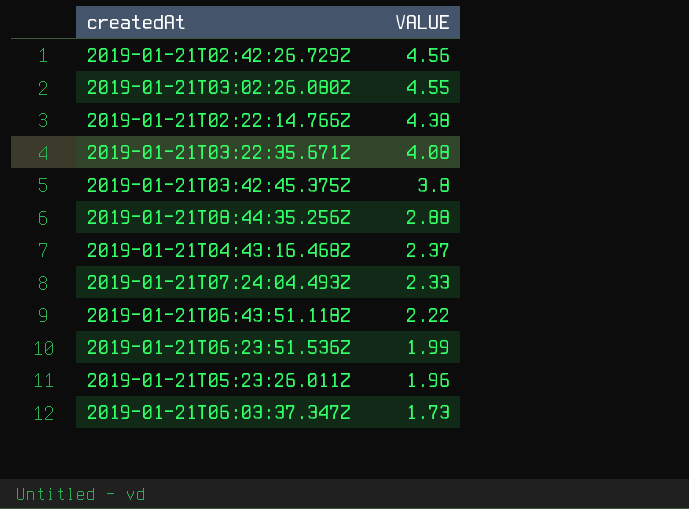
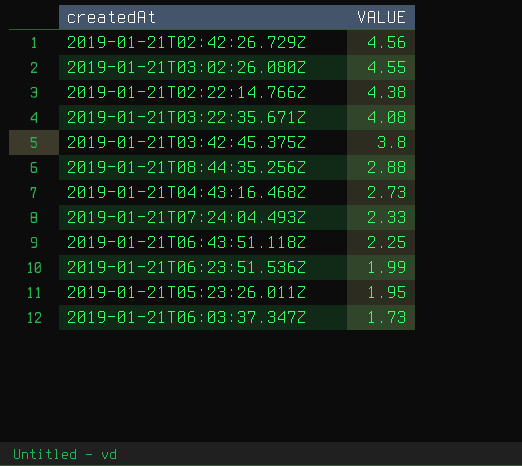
2019-01-21T04:43:16.468Z | VALUE: 2.37 -> 2.73
2019-01-21T06:43:51.118Z | VALUE: 2.22 -> 2.25
2019-01-21T05:23:26.011Z | VALUE: 1.96 -> 1.95

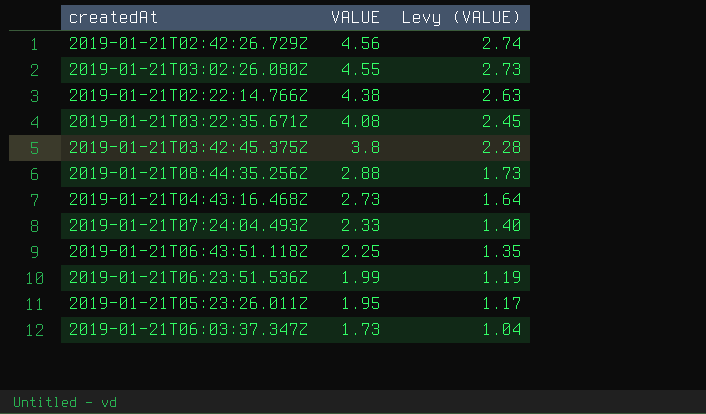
column Levy (VALUE) | formula: none -> [VALUE] * 0.6

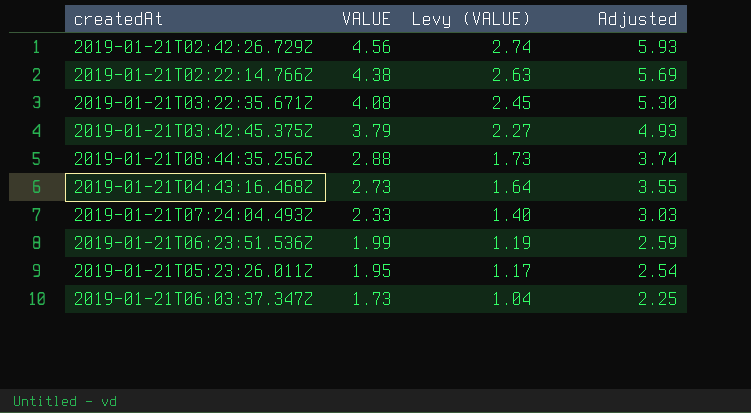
column Adjusted | formula: none -> [VALUE] * 1.3
row 2019-01-21T03:02:26.080Z: 4.55 | 2.73 -> none
row 2019-01-21T06:43:51.118Z: 2.25 | 1.35 -> none
2019-01-21T03:42:45.375Z | VALUE: 3.8 -> 3.79
2019-01-21T03:42:45.375Z | Levy (VALUE): 2.28 -> 2.27

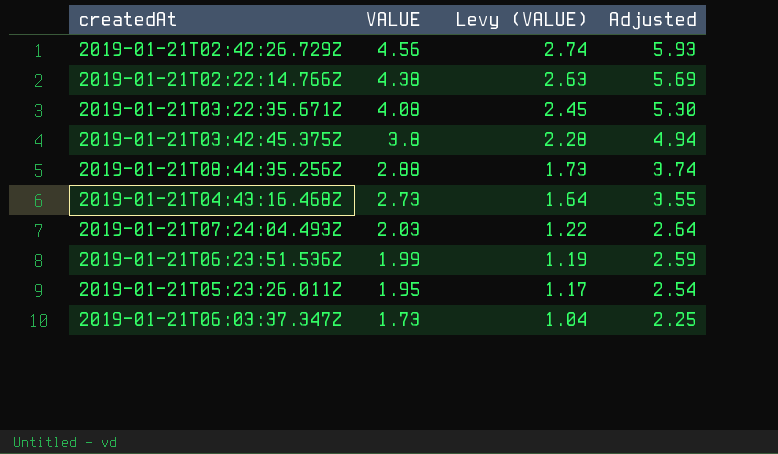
2019-01-21T03:42:45.375Z | VALUE: 3.79 -> 3.8
2019-01-21T03:42:45.375Z | Levy (VALUE): 2.27 -> 2.28
2019-01-21T03:42:45.375Z | Adjusted: 4.93 -> 4.94
2019-01-21T07:24:04.493Z | VALUE: 2.33 -> 2.03
2019-01-21T07:24:04.493Z | Levy (VALUE): 1.40 -> 1.22
2019-01-21T07:24:04.493Z | Adjusted: 3.03 -> 2.64

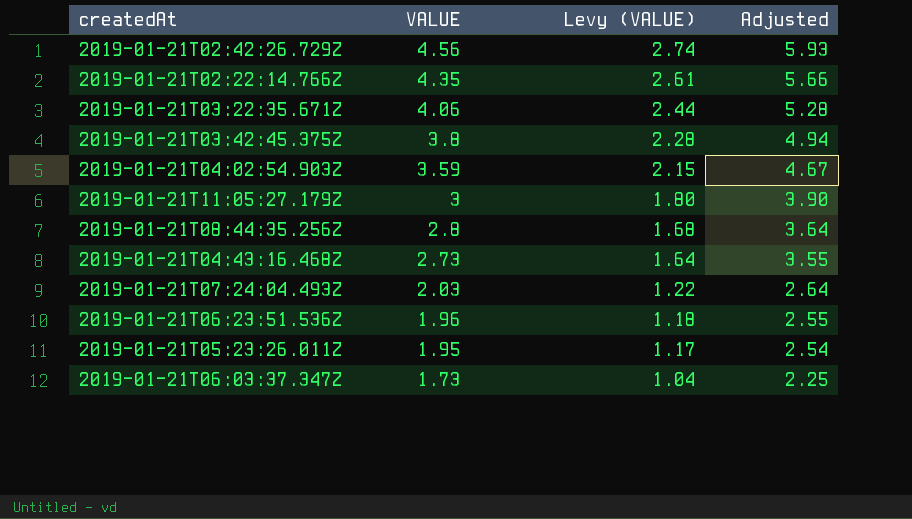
2019-01-21T02:22:14.766Z | VALUE: 4.38 -> 4.35
2019-01-21T02:22:14.766Z | Levy (VALUE): 2.63 -> 2.61
2019-01-21T02:22:14.766Z | Adjusted: 5.69 -> 5.66
2019-01-21T03:22:35.671Z | VALUE: 4.08 -> 4.06
2019-01-21T03:22:35.671Z | Levy (VALUE): 2.45 -> 2.44
2019-01-21T03:22:35.671Z | Adjusted: 5.30 -> 5.28
row 2019-01-21T04:02:54.903Z: none -> 3.59 | 2.15 | 4.67
row 2019-01-21T11:05:27.179Z: none -> 3 | 1.80 | 3.90
2019-01-21T08:44:35.256Z | VALUE: 2.88 -> 2.8
2019-01-21T08:44:35.256Z | Levy (VALUE): 1.73 -> 1.68
2019-01-21T08:44:35.256Z | Adjusted: 3.74 -> 3.64
2019-01-21T06:23:51.536Z | VALUE: 1.99 -> 1.96
2019-01-21T06:23:51.536Z | Levy (VALUE): 1.19 -> 1.18
2019-01-21T06:23:51.536Z | Adjusted: 2.59 -> 2.55

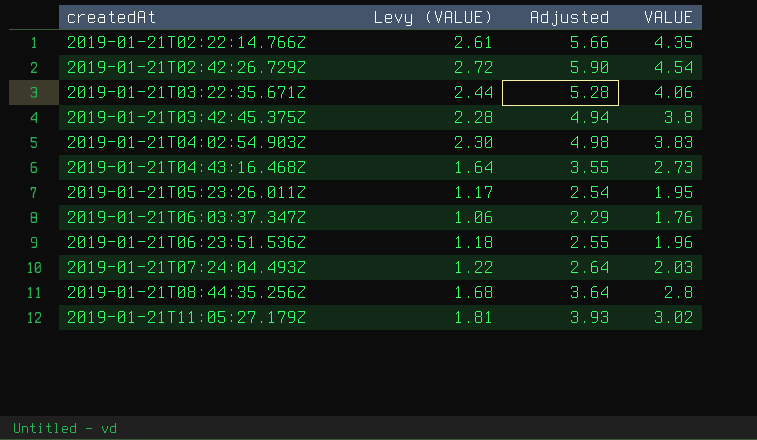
row order: VALUE descending -> createdAt ascending
column VALUE | position: 2 -> 4
2019-01-21T02:42:26.729Z | Levy (VALUE): 2.74 -> 2.72
2019-01-21T02:42:26.729Z | Adjusted: 5.93 -> 5.90
2019-01-21T02:42:26.729Z | VALUE: 4.56 -> 4.54
2019-01-21T04:02:54.903Z | Levy (VALUE): 2.15 -> 2.30
2019-01-21T04:02:54.903Z | Adjusted: 4.67 -> 4.98
2019-01-21T04:02:54.903Z | VALUE: 3.59 -> 3.83
2019-01-21T06:03:37.347Z | Levy (VALUE): 1.04 -> 1.06
2019-01-21T06:03:37.347Z | Adjusted: 2.25 -> 2.29
2019-01-21T06:03:37.347Z | VALUE: 1.73 -> 1.76
2019-01-21T11:05:27.179Z | Levy (VALUE): 1.80 -> 1.81
2019-01-21T11:05:27.179Z | Adjusted: 3.90 -> 3.93
2019-01-21T11:05:27.179Z | VALUE: 3 -> 3.02

